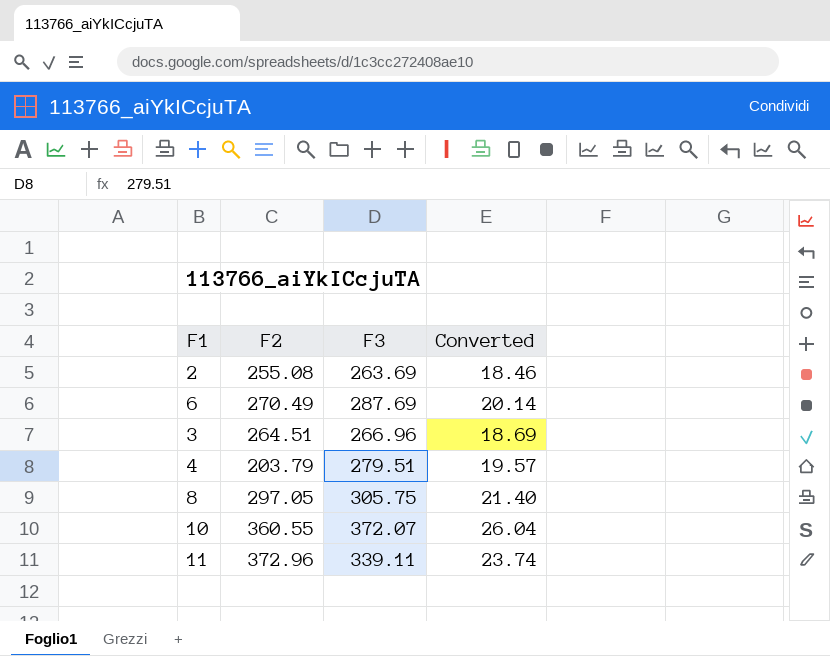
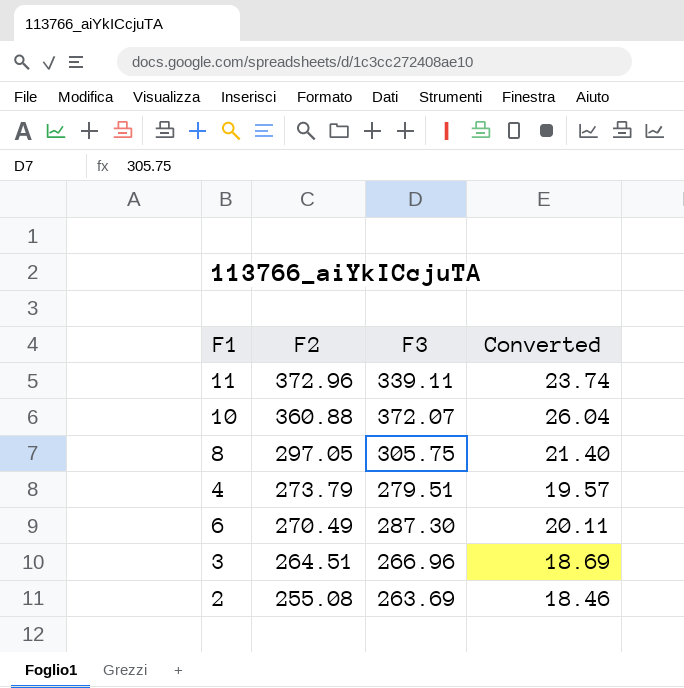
row order: none -> F2 descending
10 | F2: 360.55 -> 360.88
4 | F2: 203.79 -> 273.79
6 | F3: 287.69 -> 287.30
6 | Converted: 20.14 -> 20.11

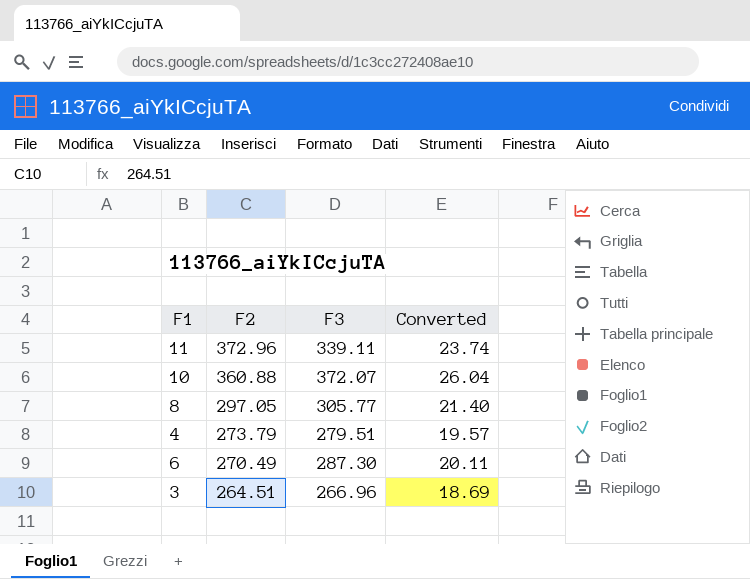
row 2: 255.08 | 263.69 | 18.46 -> none
8 | F3: 305.75 -> 305.77

